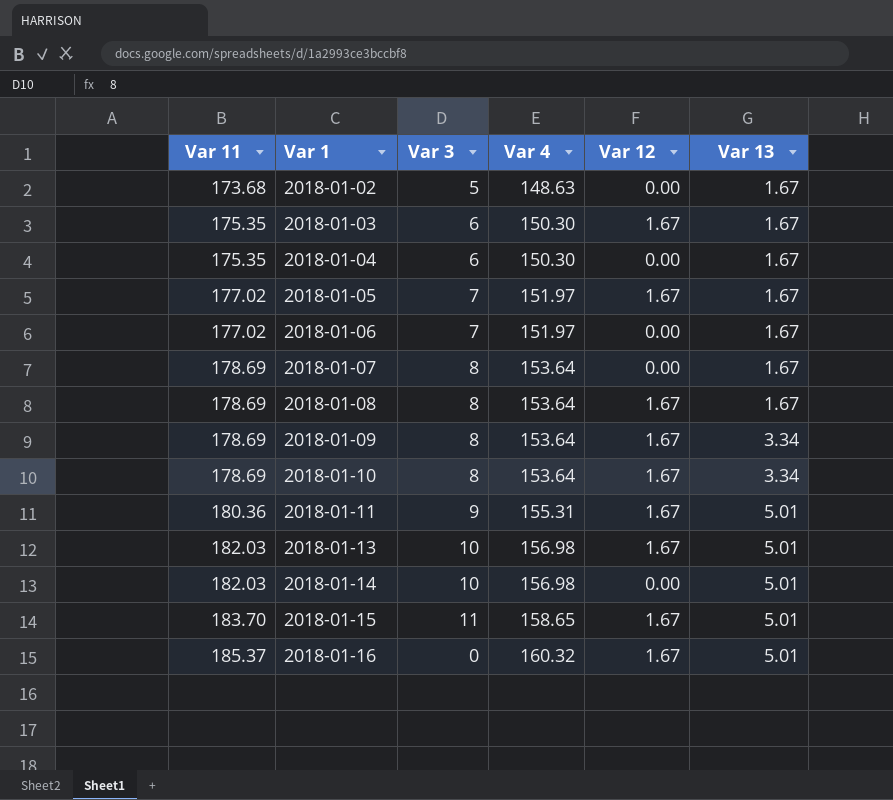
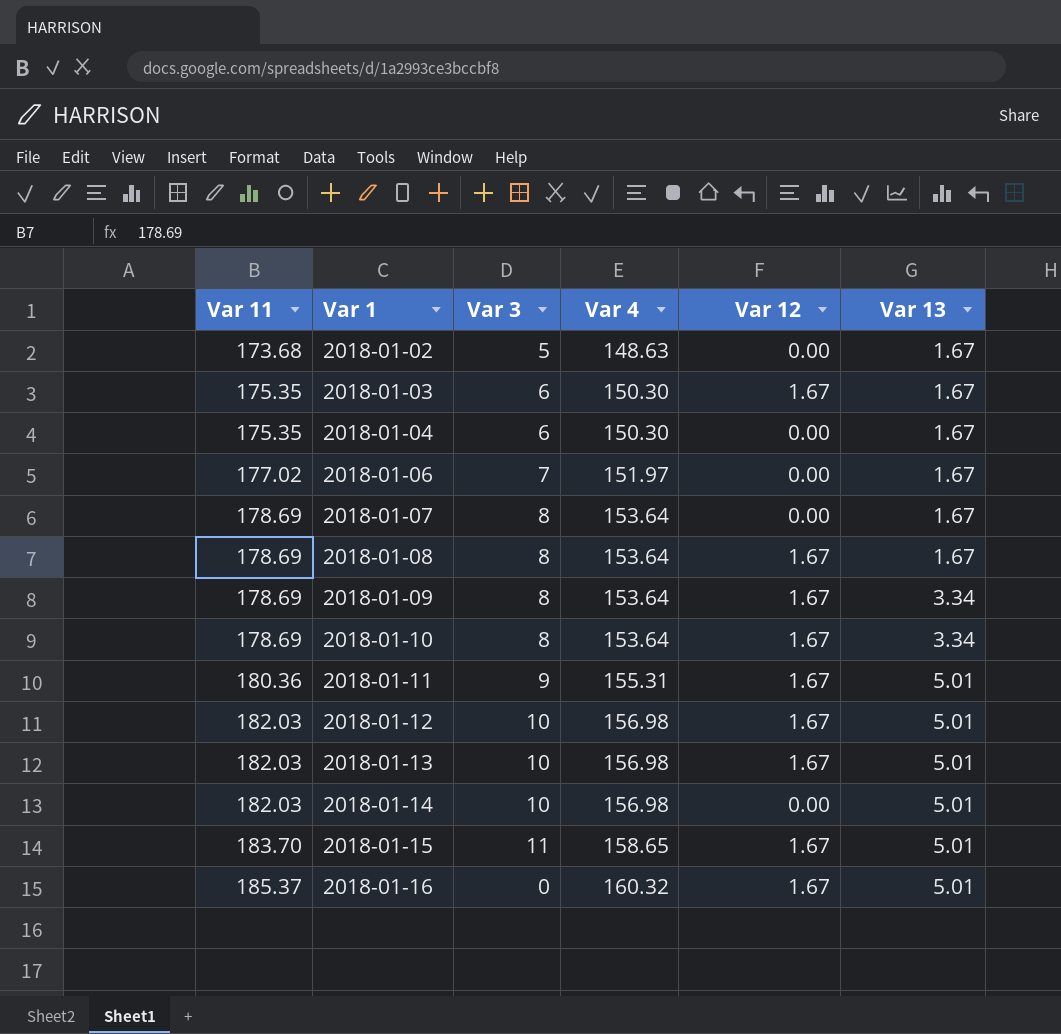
row 2018-01-05: 177.02 | 7 | 151.97 | 1.67 | 1.67 -> none
row 2018-01-12: none -> 182.03 | 10 | 156.98 | 1.67 | 5.01

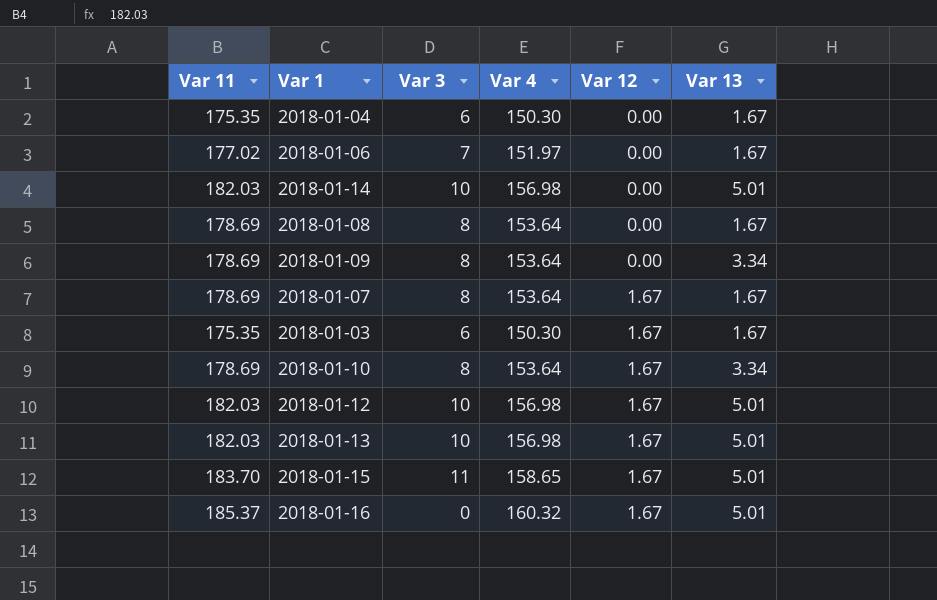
row order: Var 11 ascending -> Var 12 ascending
row 2018-01-02: 173.68 | 5 | 148.63 | 0.00 | 1.67 -> none
row 2018-01-11: 180.36 | 9 | 155.31 | 1.67 | 5.01 -> none
2018-01-08 | Var 12: 1.67 -> 0.00
2018-01-09 | Var 12: 1.67 -> 0.00
2018-01-07 | Var 12: 0.00 -> 1.67

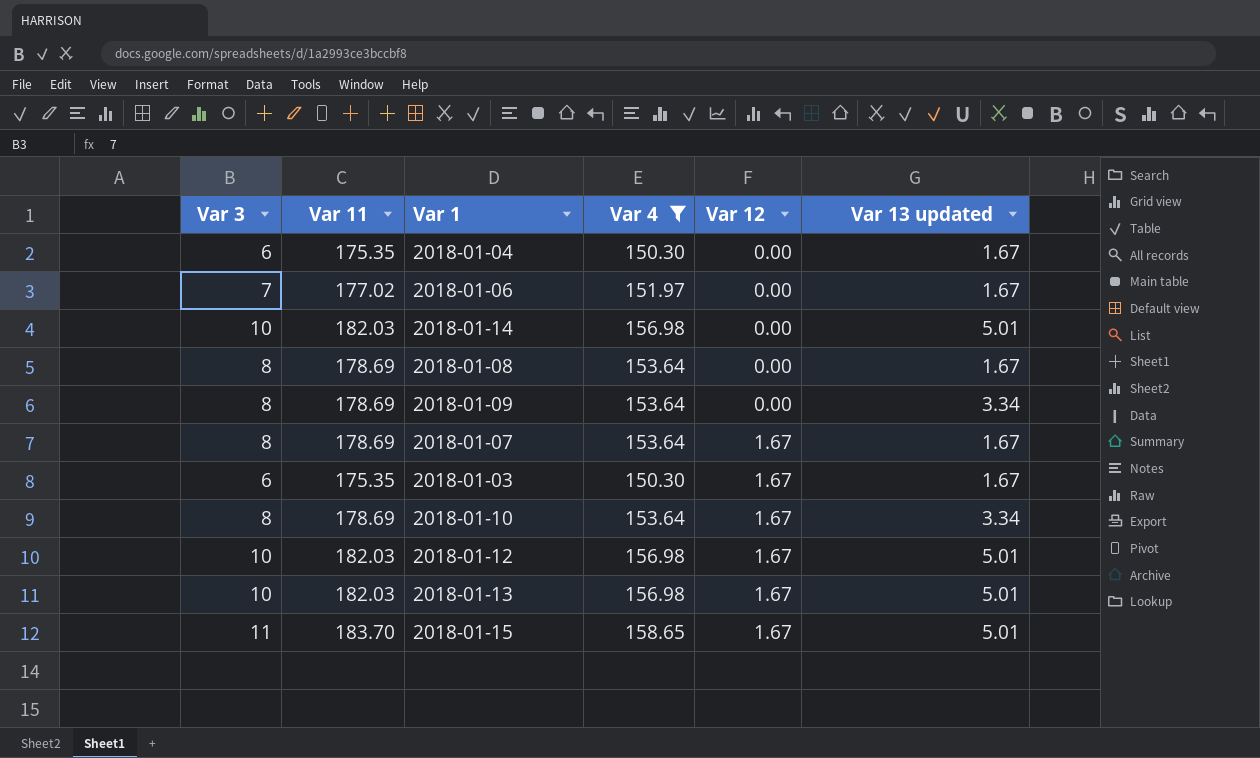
filter: none -> Var 4 != 160.32
column Var 3 | position: 3 -> 1
column name: Var 13 -> Var 13 updated

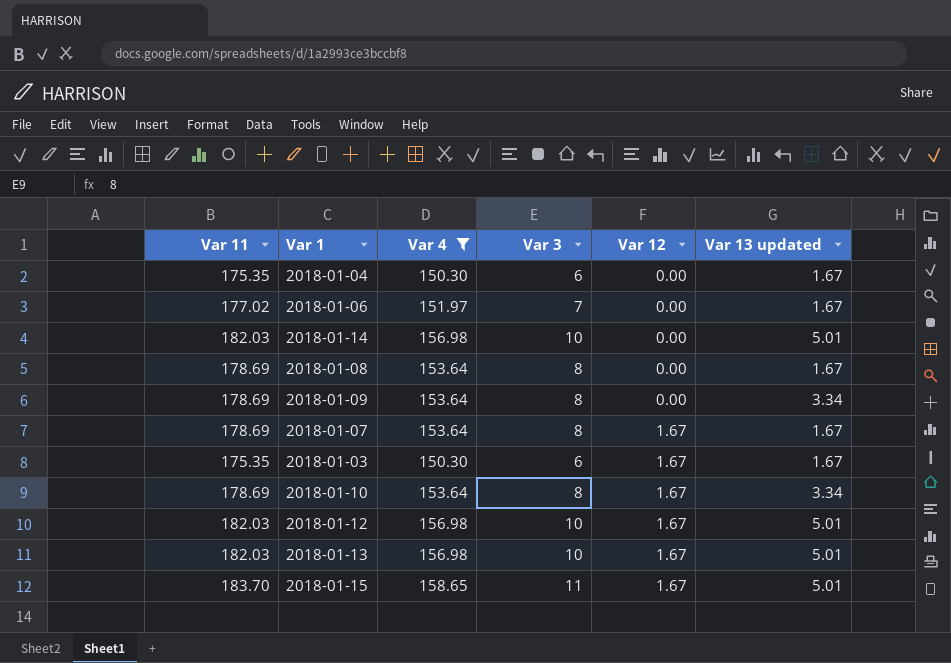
column Var 3 | position: 1 -> 4

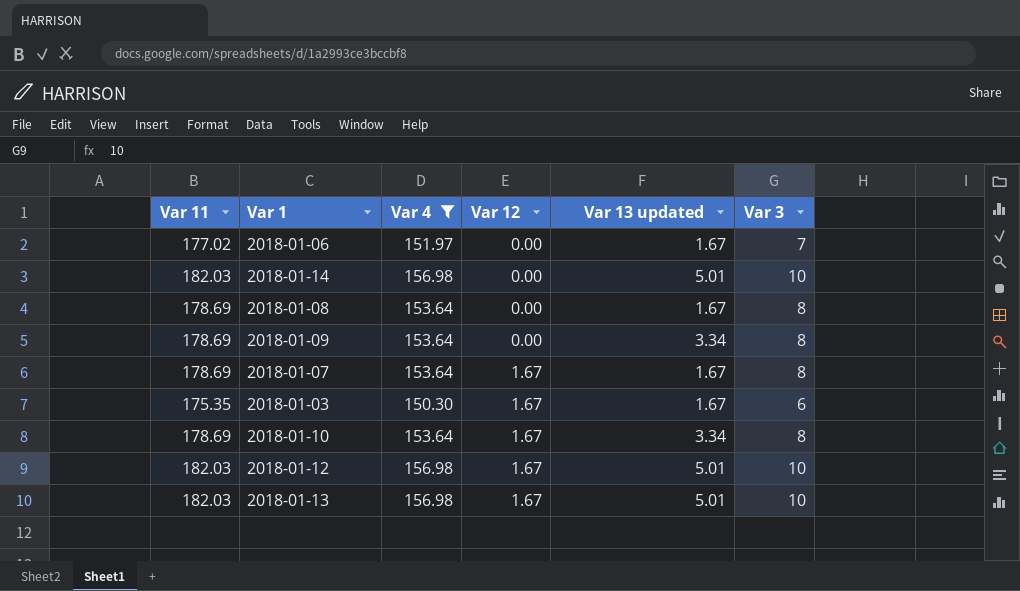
column Var 3 | position: 4 -> 6
row 2018-01-04: 175.35 | 150.30 | 6 | 0.00 | 1.67 -> none
row 2018-01-15: 183.70 | 158.65 | 11 | 1.67 | 5.01 -> none

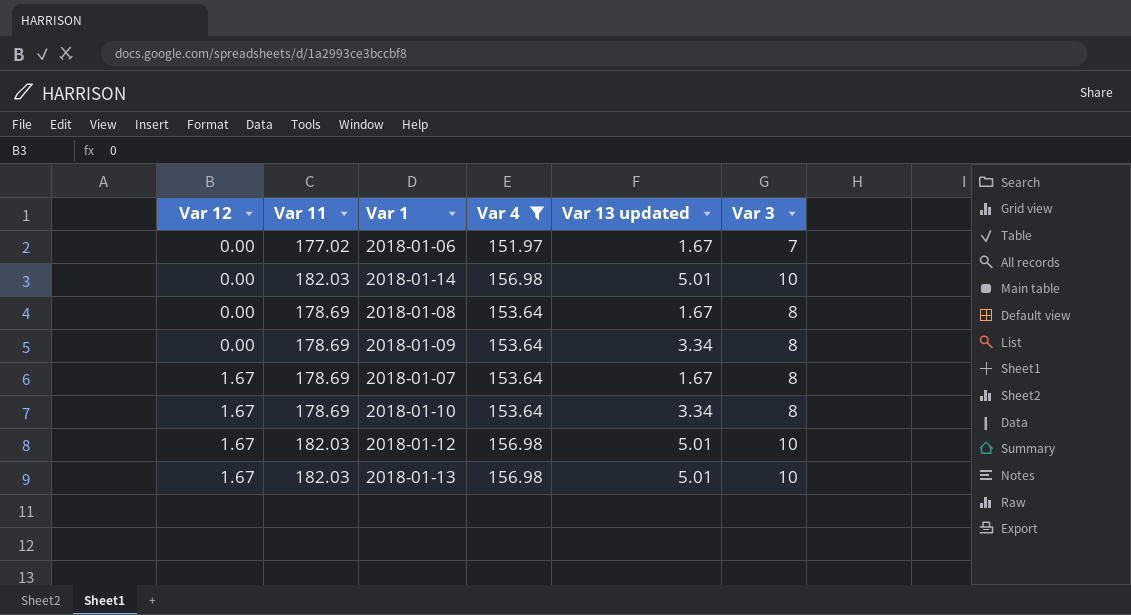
column Var 12 | position: 4 -> 1
row 2018-01-03: 175.35 | 150.30 | 1.67 | 1.67 | 6 -> none

